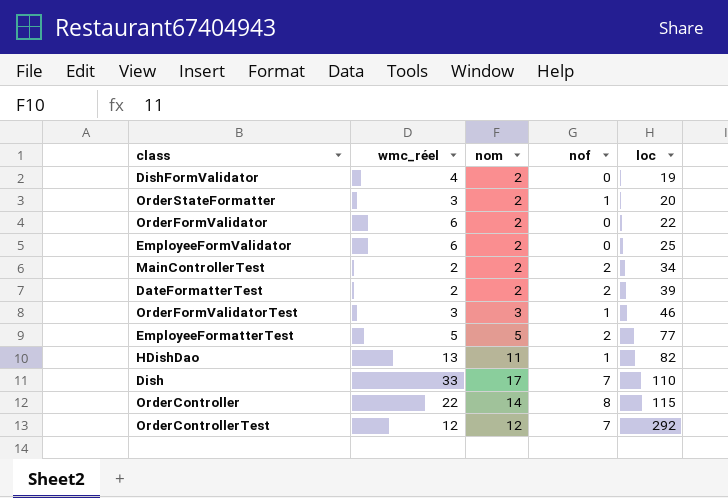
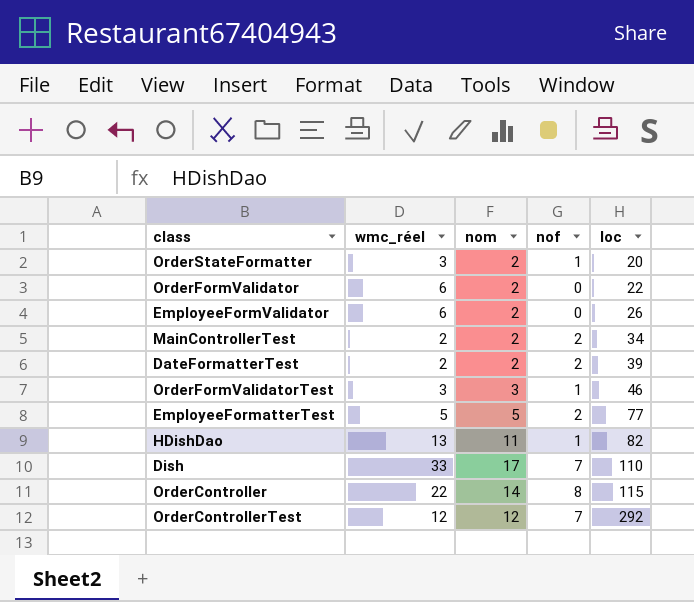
row DishFormValidator: 4 | 2 | 0 | 19 -> none
EmployeeFormValidator | loc: 25 -> 26

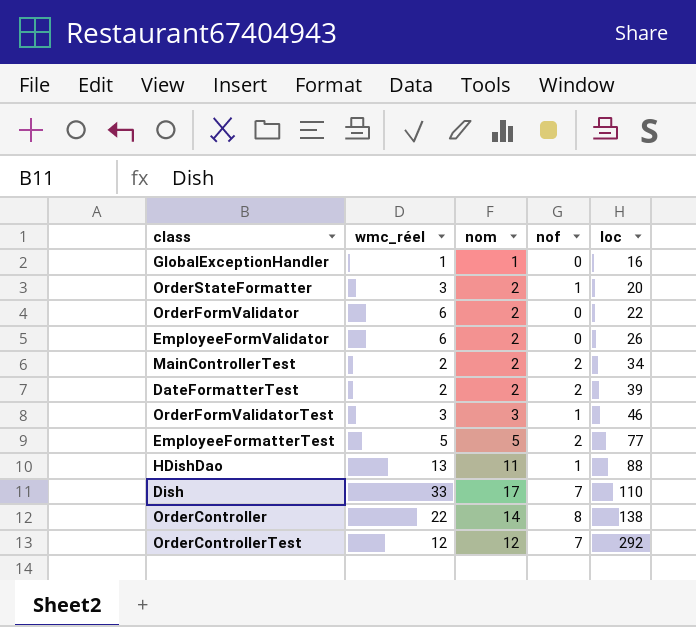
row GlobalExceptionHandler: none -> 1 | 1 | 0 | 16
HDishDao | loc: 82 -> 88
OrderController | loc: 115 -> 138

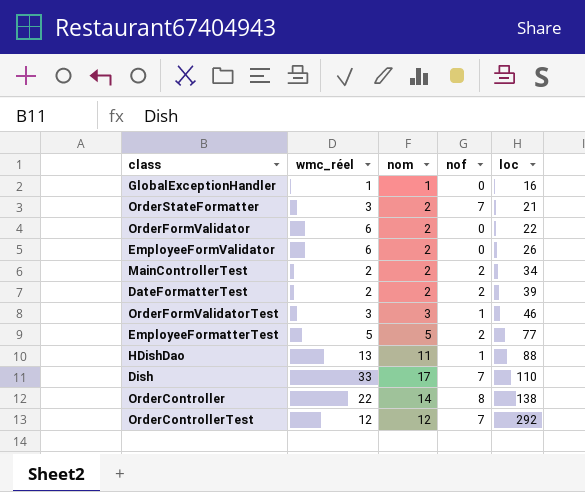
OrderStateFormatter | nof: 1 -> 7
OrderStateFormatter | loc: 20 -> 21

